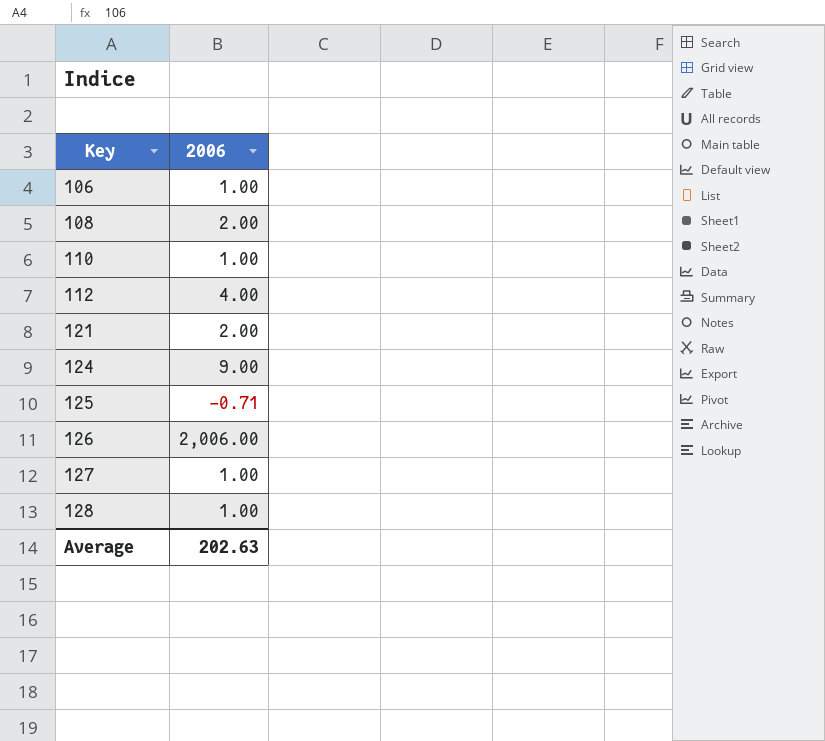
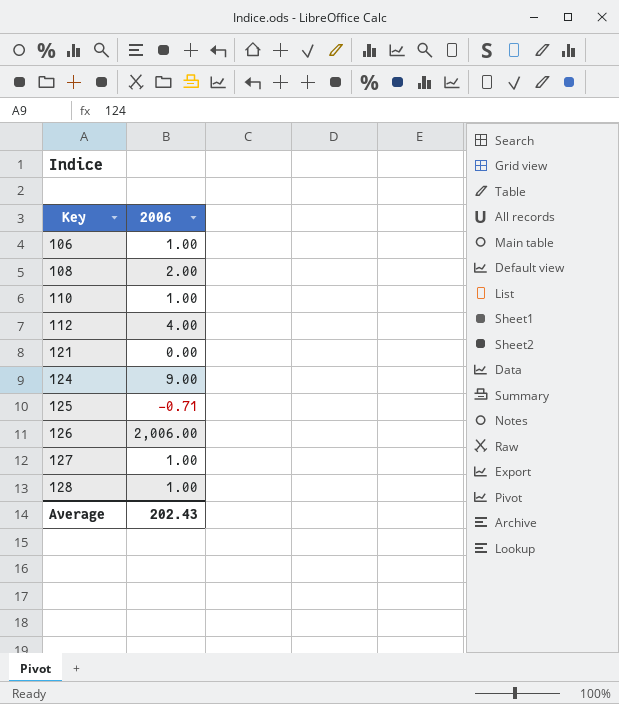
121 | 2006: 2.00 -> 0.00
Average | 2006: 202.63 -> 202.43

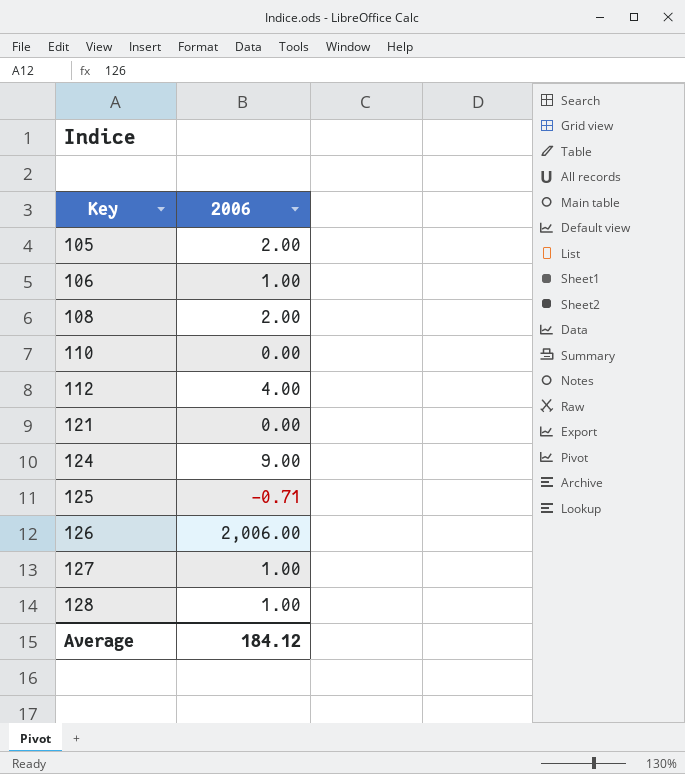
row 105: none -> 2.00
110 | 2006: 1.00 -> 0.00
Average | 2006: 202.43 -> 184.12

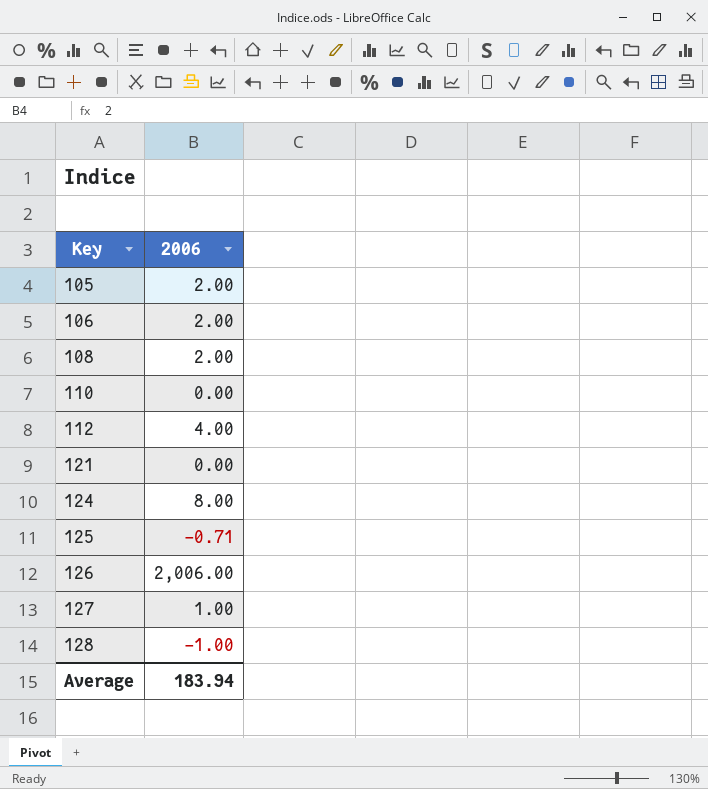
106 | 2006: 1.00 -> 2.00
124 | 2006: 9.00 -> 8.00
128 | 2006: 1.00 -> -1.00
Average | 2006: 184.12 -> 183.94

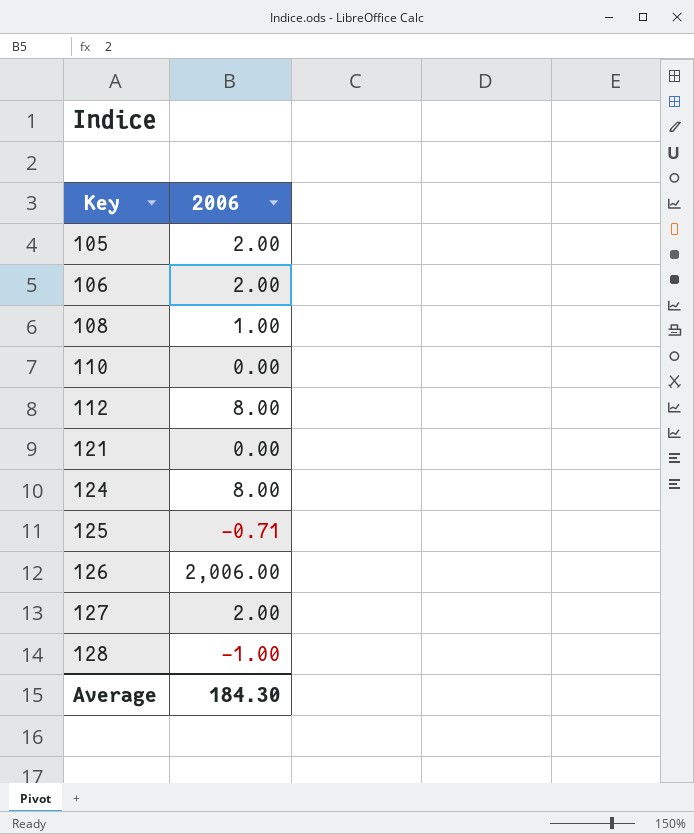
108 | 2006: 2.00 -> 1.00
112 | 2006: 4.00 -> 8.00
127 | 2006: 1.00 -> 2.00
Average | 2006: 183.94 -> 184.30

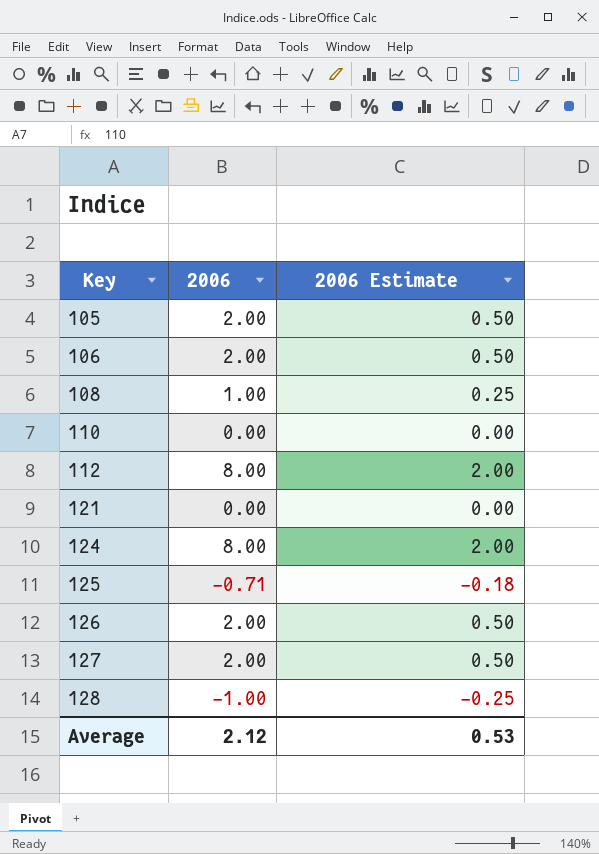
column 2006 Estimate | formula: none -> [2006] * 0.25
126 | 2006: 2,006.00 -> 2.00
Average | 2006: 184.30 -> 2.12

